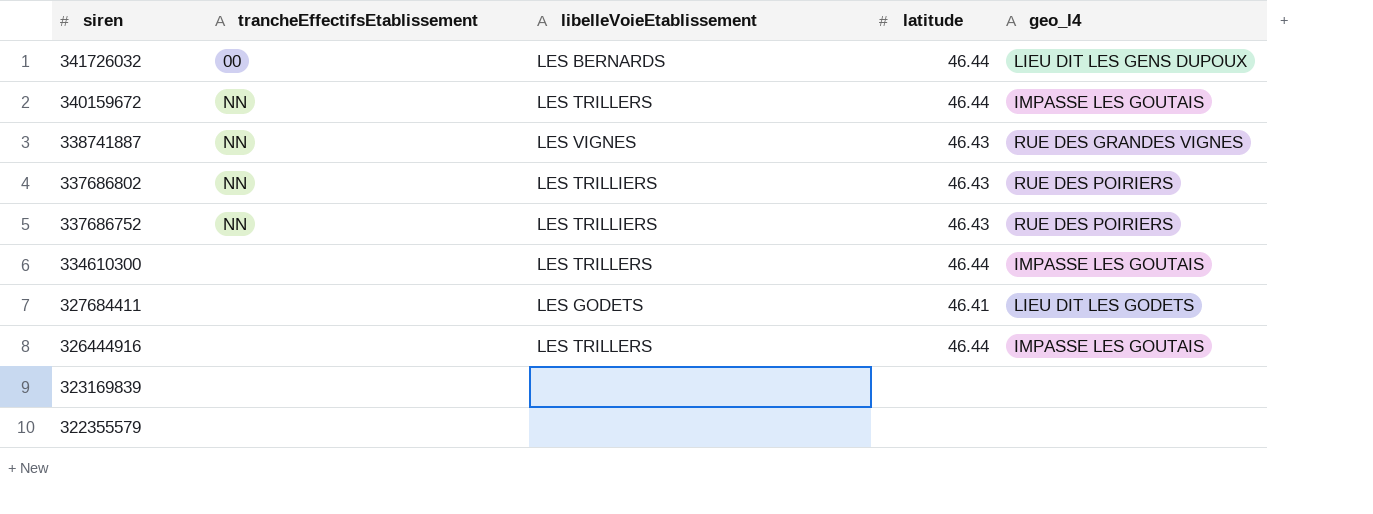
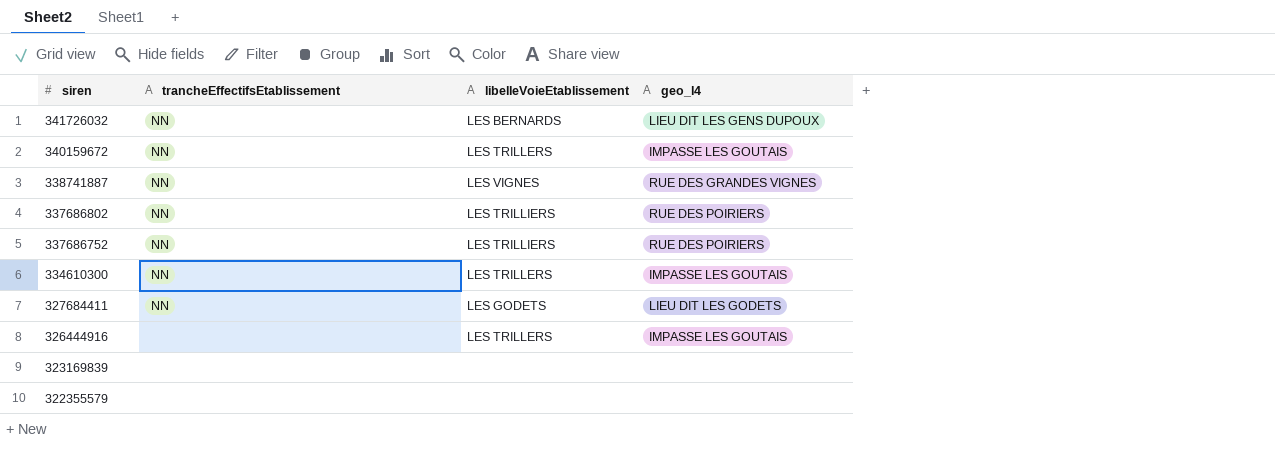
column latitude | position: 4 -> none
341726032 | trancheEffectifsEtablissement: 00 -> NN
334610300 | trancheEffectifsEtablissement: none -> NN
327684411 | trancheEffectifsEtablissement: none -> NN

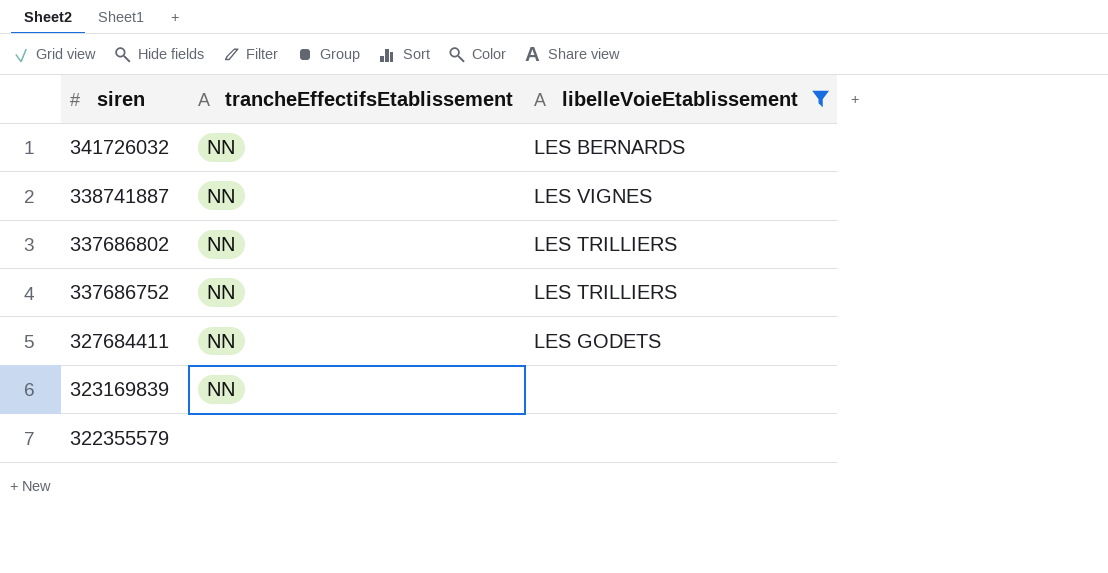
filter: none -> libelleVoieEtablissement != LES TRILLERS
column geo_l4 | position: 4 -> none
323169839 | trancheEffectifsEtablissement: none -> NN

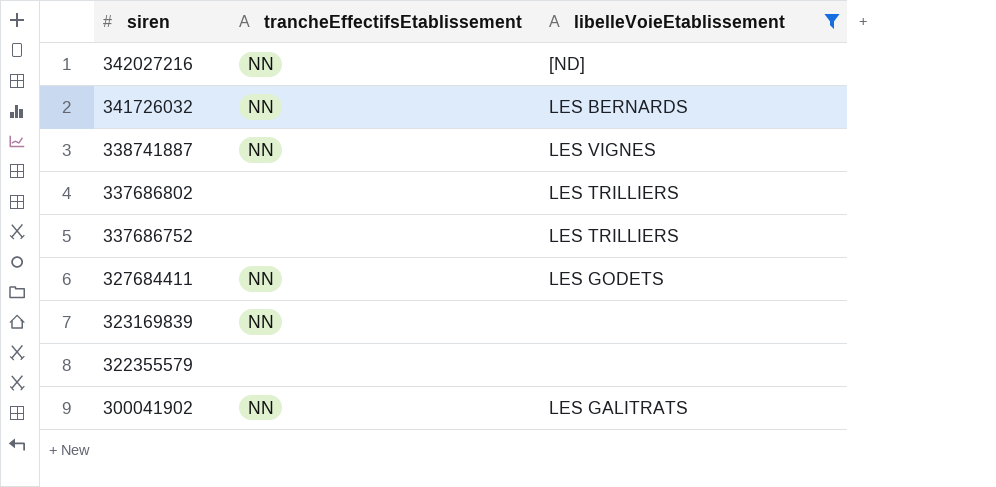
row 342027216: none -> NN | [ND]
337686802 | trancheEffectifsEtablissement: NN -> none
337686752 | trancheEffectifsEtablissement: NN -> none
row 300041902: none -> NN | LES GALITRATS

